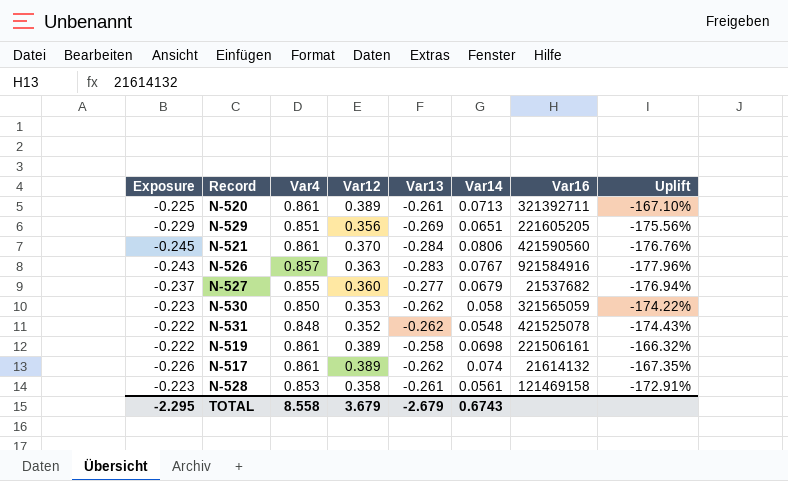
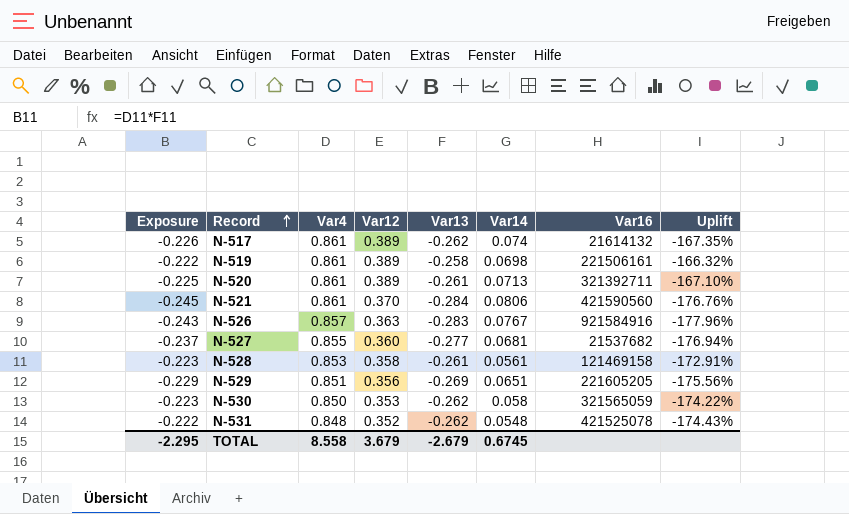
row order: none -> Record ascending
N-527 | Var14: 0.0679 -> 0.0681
TOTAL | Var14: 0.6743 -> 0.6745

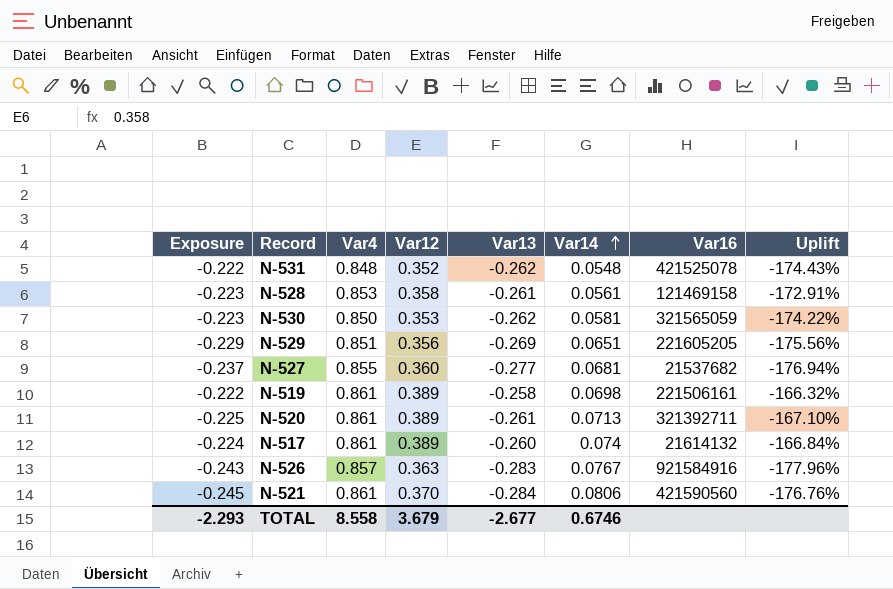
row order: Record ascending -> Var14 ascending
N-530 | Var14: 0.058 -> 0.0581
N-517 | Exposure: -0.226 -> -0.224
N-517 | Var13: -0.262 -> -0.260
N-517 | Uplift: -167.35% -> -166.84%
TOTAL | Exposure: -2.295 -> -2.293
TOTAL | Var13: -2.679 -> -2.677
TOTAL | Var14: 0.6745 -> 0.6746

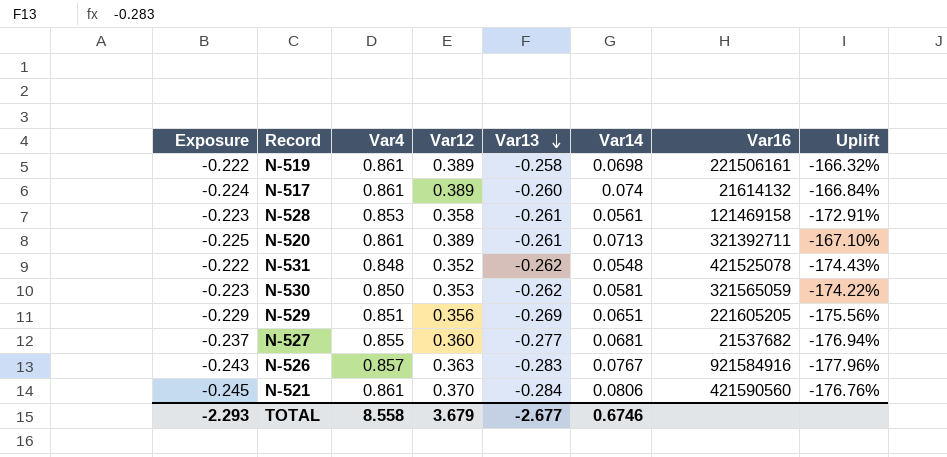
row order: Var14 ascending -> Var13 descending

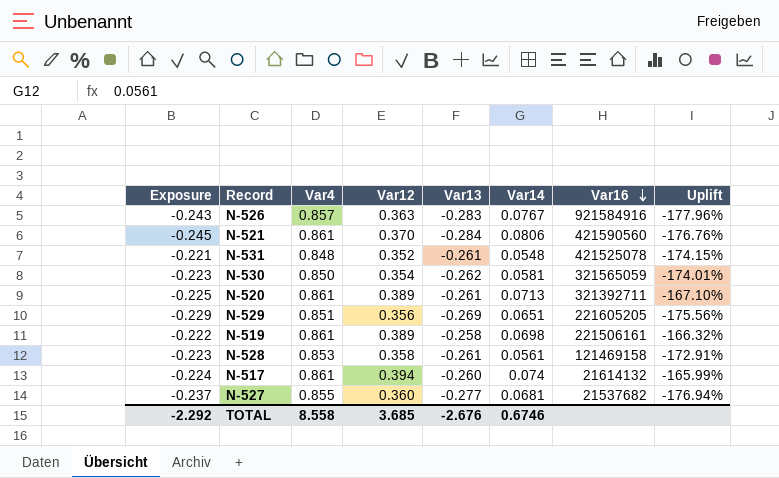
row order: Var13 descending -> Var16 descending
N-531 | Exposure: -0.222 -> -0.221
N-531 | Var13: -0.262 -> -0.261
N-531 | Uplift: -174.43% -> -174.15%
N-530 | Var12: 0.353 -> 0.354
N-530 | Uplift: -174.22% -> -174.01%
N-517 | Var12: 0.389 -> 0.394
N-517 | Uplift: -166.84% -> -165.99%
TOTAL | Exposure: -2.293 -> -2.292
TOTAL | Var12: 3.679 -> 3.685
TOTAL | Var13: -2.677 -> -2.676

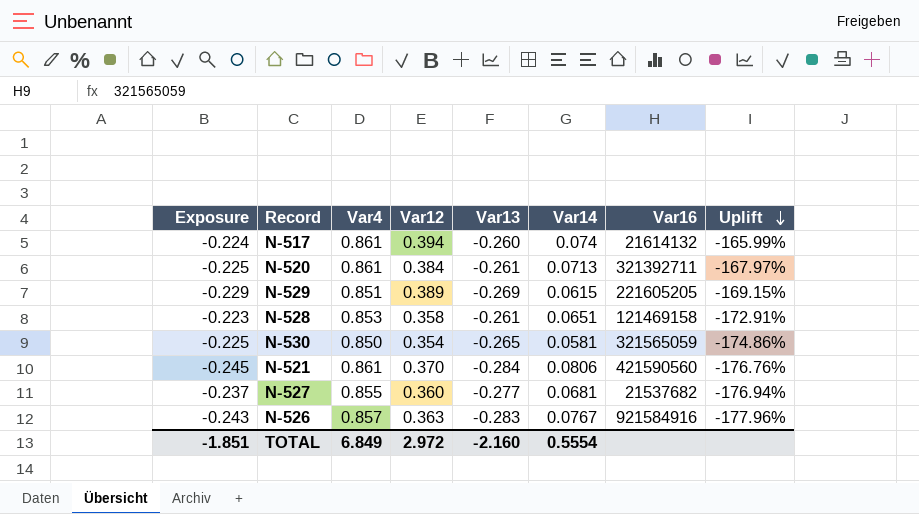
row order: Var16 descending -> Uplift descending
row N-531: -0.221 | 0.848 | 0.352 | -0.261 | 0.0548 | 421525078 | -174.15% -> none
row N-519: -0.222 | 0.861 | 0.389 | -0.258 | 0.0698 | 221506161 | -166.32% -> none
N-520 | Var12: 0.389 -> 0.384
N-520 | Uplift: -167.10% -> -167.97%
N-529 | Var12: 0.356 -> 0.389
N-529 | Var14: 0.0651 -> 0.0615
N-529 | Uplift: -175.56% -> -169.15%
N-528 | Var14: 0.0561 -> 0.0651
N-530 | Exposure: -0.223 -> -0.225
N-530 | Var13: -0.262 -> -0.265
N-530 | Uplift: -174.01% -> -174.86%
TOTAL | Exposure: -2.292 -> -1.851
TOTAL | Var4: 8.558 -> 6.849
TOTAL | Var12: 3.685 -> 2.972
TOTAL | Var13: -2.676 -> -2.160
TOTAL | Var14: 0.6746 -> 0.5554

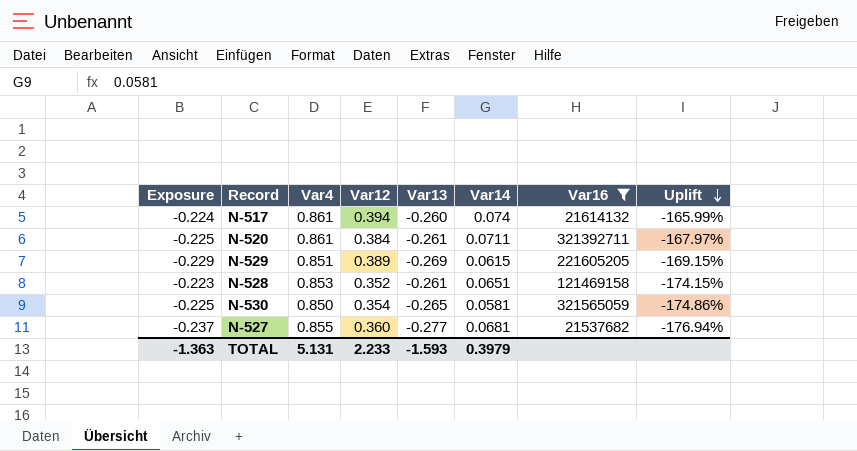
filter: none -> Var16 <= 321565059
N-520 | Var14: 0.0713 -> 0.0711
N-528 | Var12: 0.358 -> 0.352
N-528 | Uplift: -172.91% -> -174.15%
TOTAL | Exposure: -1.851 -> -1.363
TOTAL | Var4: 6.849 -> 5.131
TOTAL | Var12: 2.972 -> 2.233
TOTAL | Var13: -2.160 -> -1.593
TOTAL | Var14: 0.5554 -> 0.3979

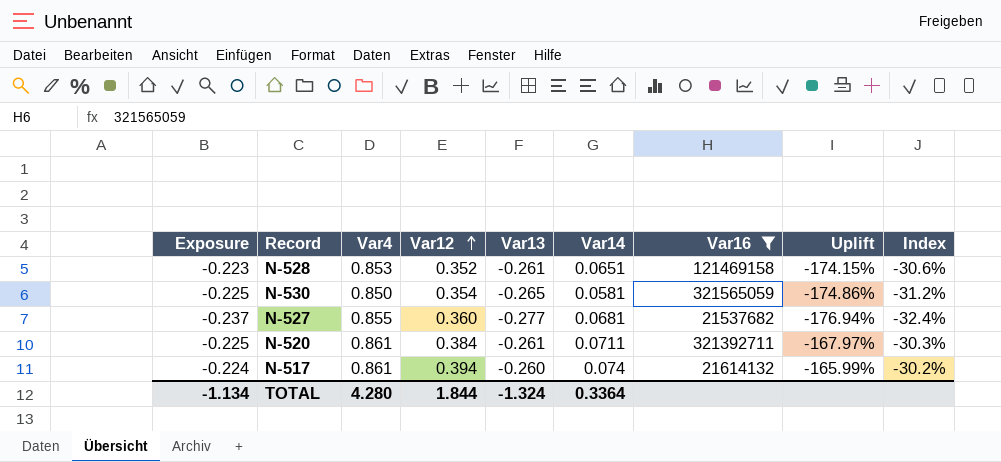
row order: Uplift descending -> Var12 ascending
column Index | formula: none -> [Var13] / [Var4]
row N-529: -0.229 | 0.851 | 0.389 | -0.269 | 0.0615 | 221605205 | -169.15% -> none
TOTAL | Exposure: -1.363 -> -1.134
TOTAL | Var4: 5.131 -> 4.280
TOTAL | Var12: 2.233 -> 1.844
TOTAL | Var13: -1.593 -> -1.324
TOTAL | Var14: 0.3979 -> 0.3364

